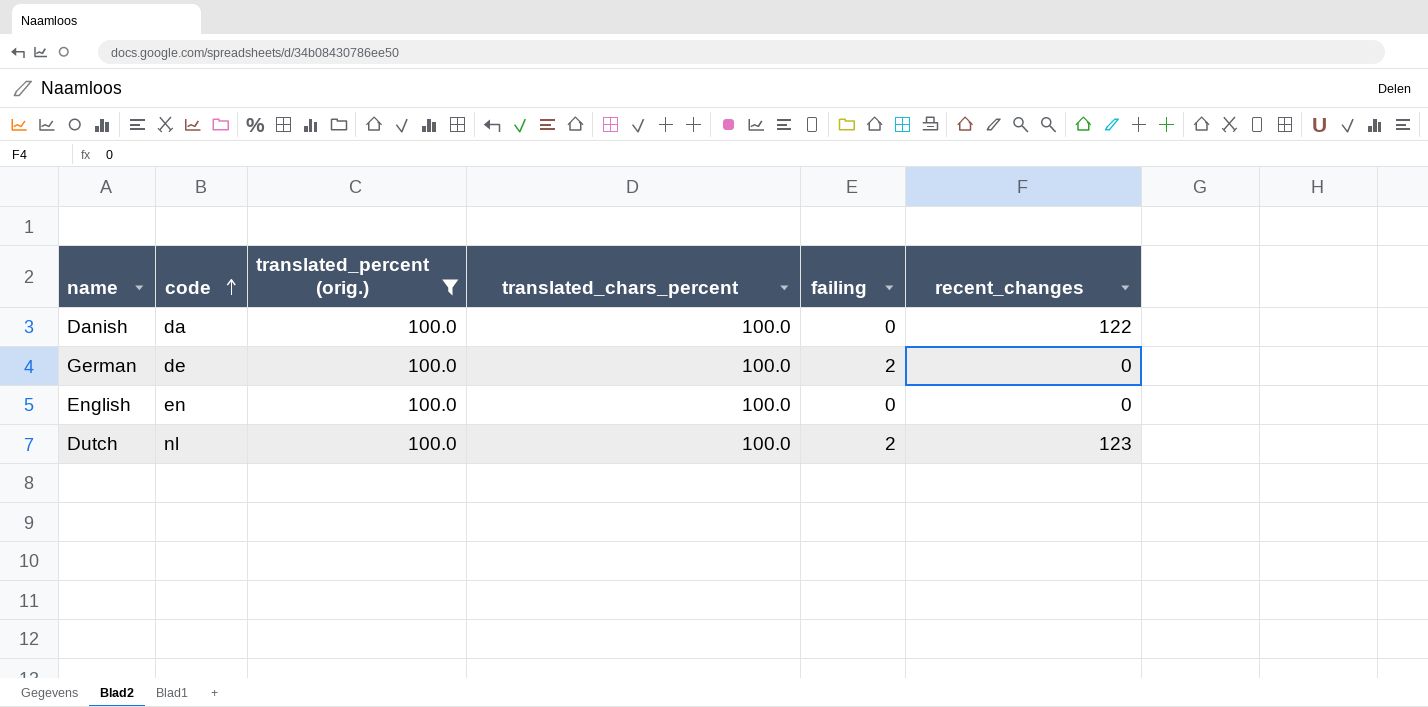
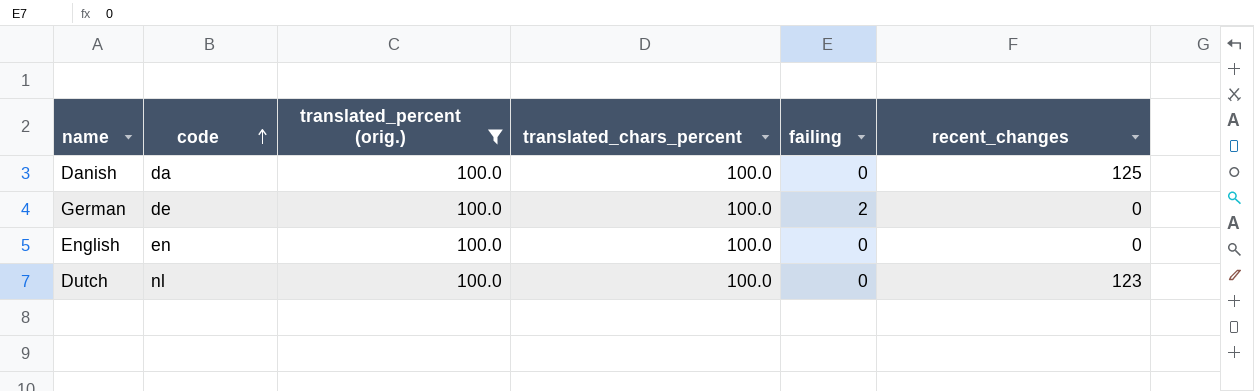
Danish | recent_changes: 122 -> 125
Dutch | failing: 2 -> 0

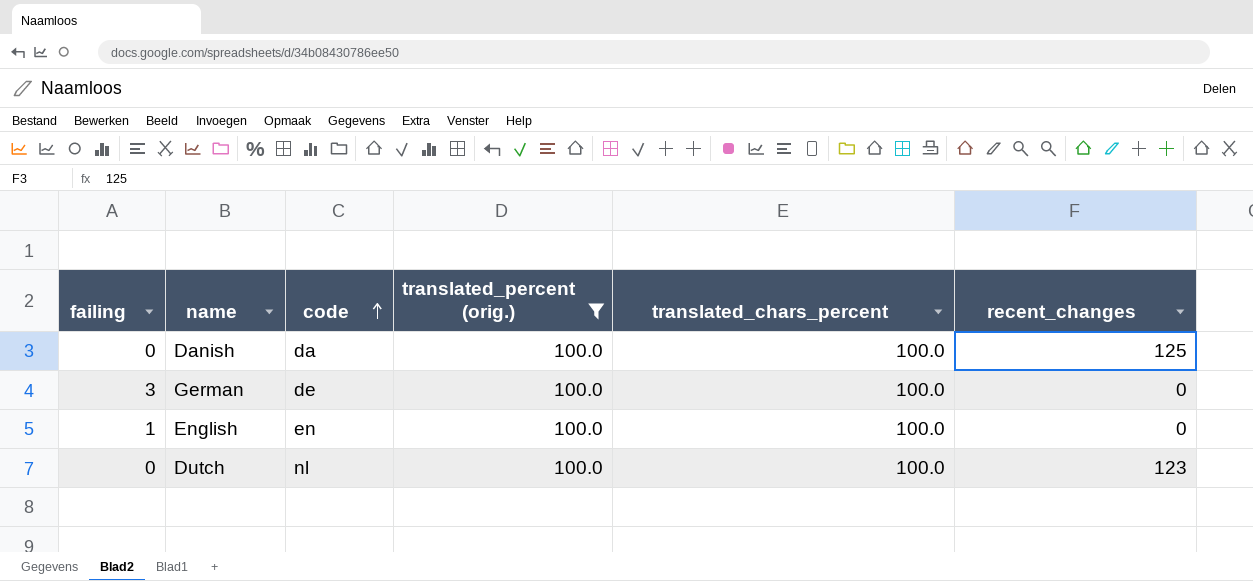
column failing | position: 5 -> 1
German | failing: 2 -> 3
English | failing: 0 -> 1

